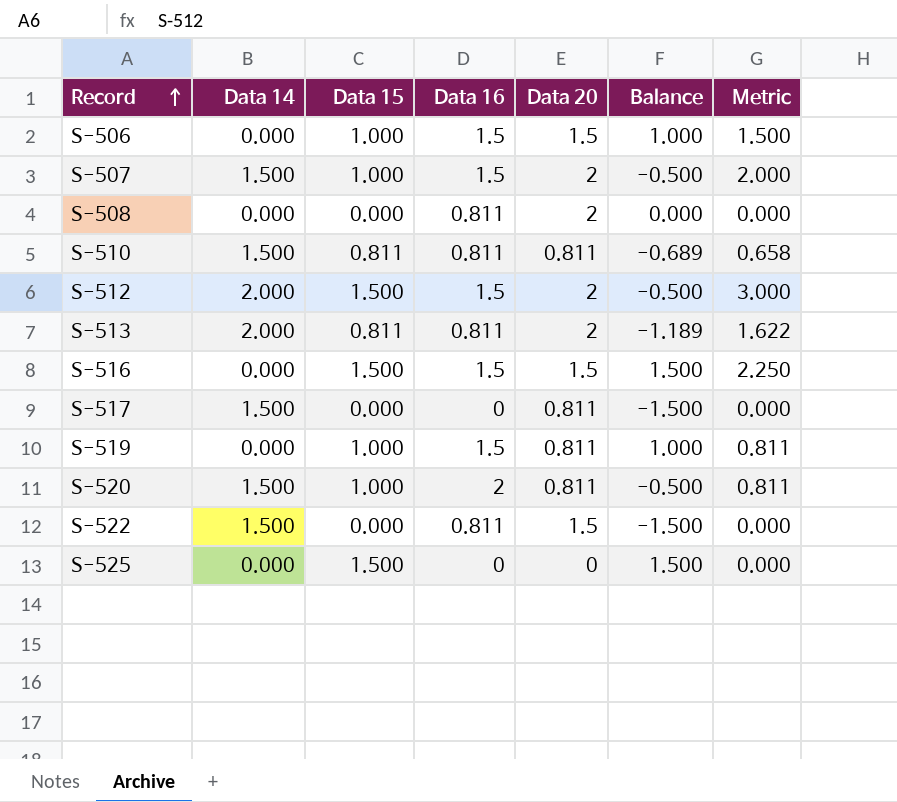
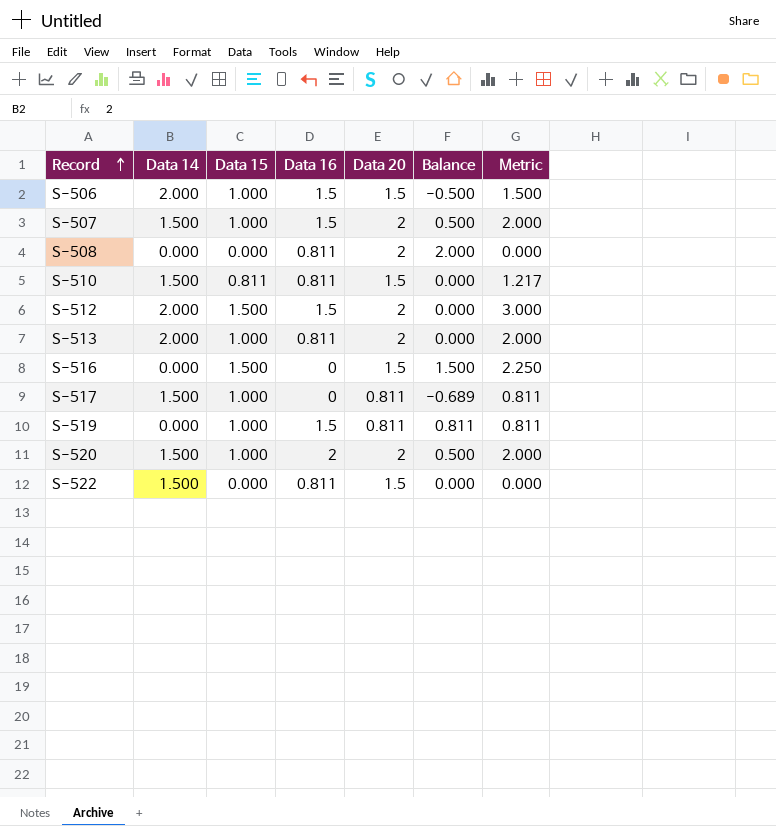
column Balance | formula: [Data 15] - [Data 14] -> [Data 20] - [Data 14]
row S-525: 0.000 | 1.500 | 0 | 0 | 1.500 | 0.000 -> none
S-506 | Data 14: 0.000 -> 2.000
S-510 | Data 20: 0.811 -> 1.5
S-510 | Metric: 0.658 -> 1.217
S-513 | Data 15: 0.811 -> 1.000
S-513 | Metric: 1.622 -> 2.000
S-516 | Data 16: 1.5 -> 0
S-517 | Data 15: 0.000 -> 1.000
S-517 | Metric: 0.000 -> 0.811
S-520 | Data 20: 0.811 -> 2
S-520 | Metric: 0.811 -> 2.000

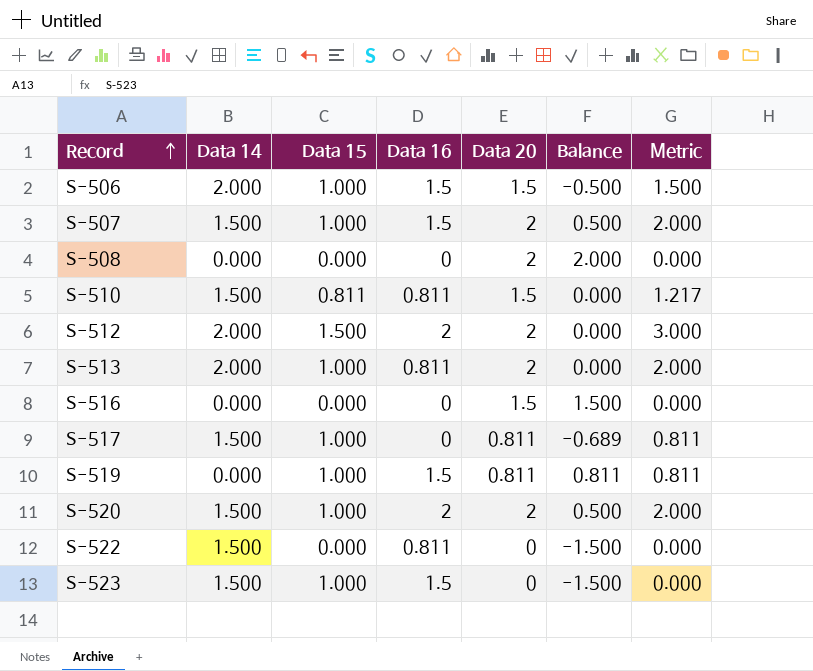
S-508 | Data 16: 0.811 -> 0
S-512 | Data 16: 1.5 -> 2
S-516 | Data 15: 1.500 -> 0.000
S-516 | Metric: 2.250 -> 0.000
S-522 | Data 20: 1.5 -> 0
S-522 | Balance: 0.000 -> -1.500
row S-523: none -> 1.500 | 1.000 | 1.5 | 0 | -1.500 | 0.000

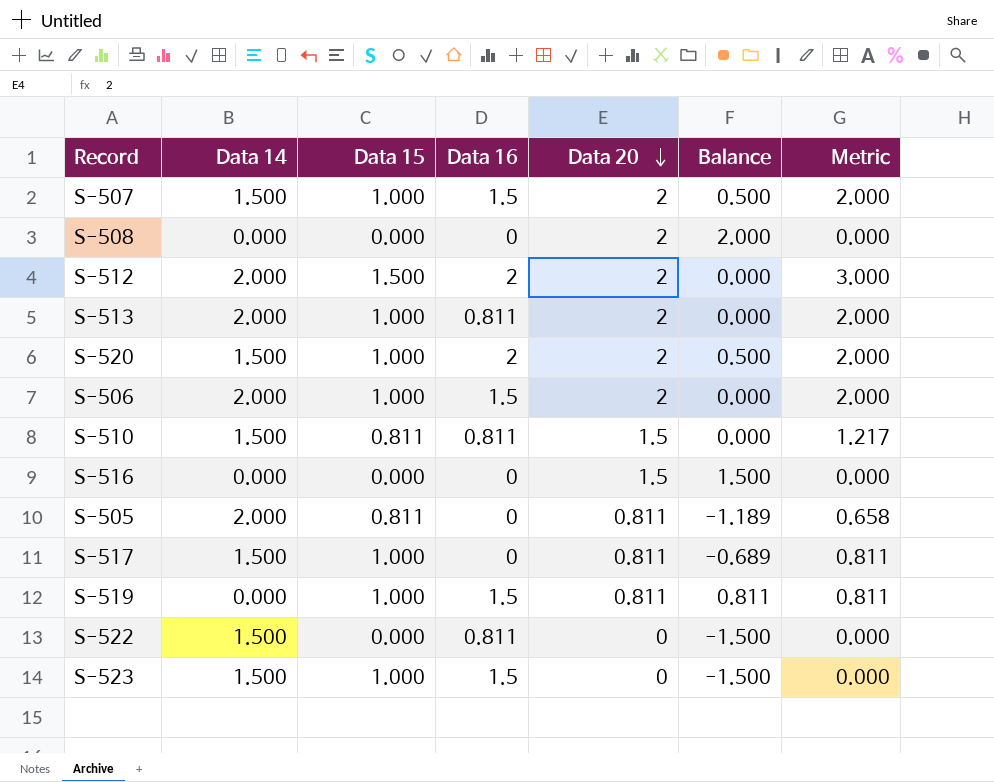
row order: Record ascending -> Data 20 descending
S-506 | Data 20: 1.5 -> 2
S-506 | Balance: -0.500 -> 0.000
S-506 | Metric: 1.500 -> 2.000
row S-505: none -> 2.000 | 0.811 | 0 | 0.811 | -1.189 | 0.658

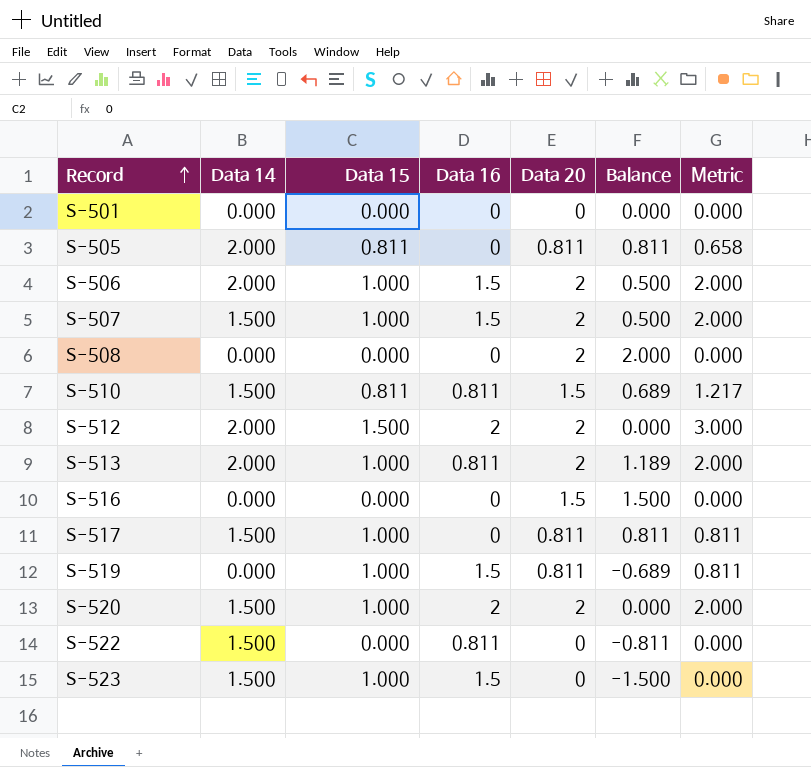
row order: Data 20 descending -> Record ascending
column Balance | formula: [Data 20] - [Data 14] -> [Data 20] - [Data 16]
row S-501: none -> 0.000 | 0.000 | 0 | 0 | 0.000 | 0.000

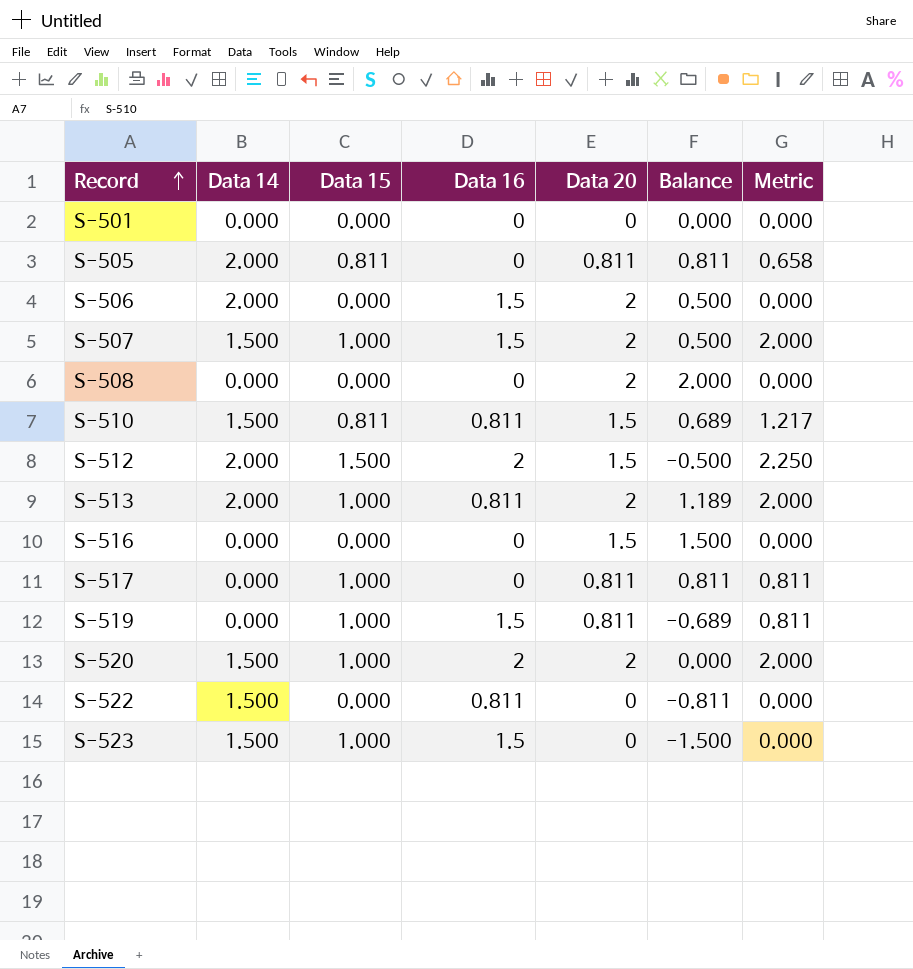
S-506 | Data 15: 1.000 -> 0.000
S-506 | Metric: 2.000 -> 0.000
S-512 | Data 20: 2 -> 1.5
S-512 | Balance: 0.000 -> -0.500
S-512 | Metric: 3.000 -> 2.250
S-517 | Data 14: 1.500 -> 0.000

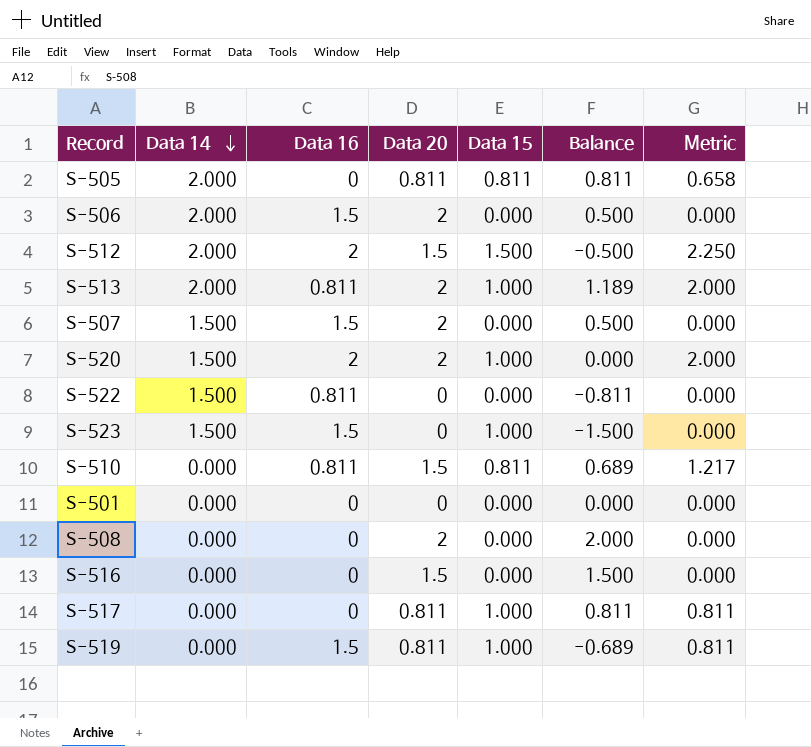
row order: Record ascending -> Data 14 descending
column Data 15 | position: 3 -> 5
S-507 | Data 15: 1.000 -> 0.000
S-507 | Metric: 2.000 -> 0.000
S-510 | Data 14: 1.500 -> 0.000

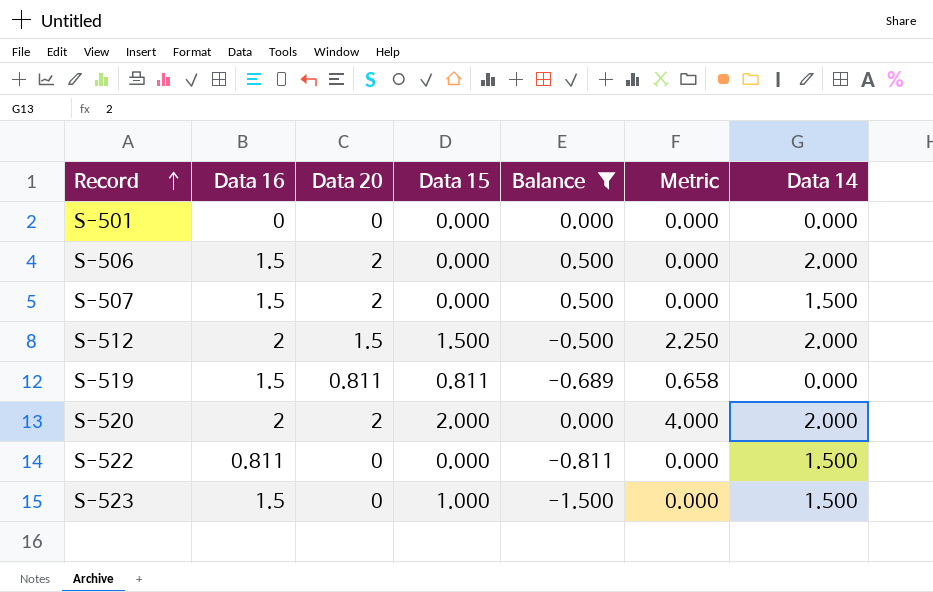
filter: none -> Balance <= 0.500
row order: Data 14 descending -> Record ascending
column Data 14 | position: 2 -> 7
S-519 | Data 15: 1.000 -> 0.811
S-519 | Metric: 0.811 -> 0.658
S-520 | Data 15: 1.000 -> 2.000
S-520 | Metric: 2.000 -> 4.000
S-520 | Data 14: 1.500 -> 2.000

